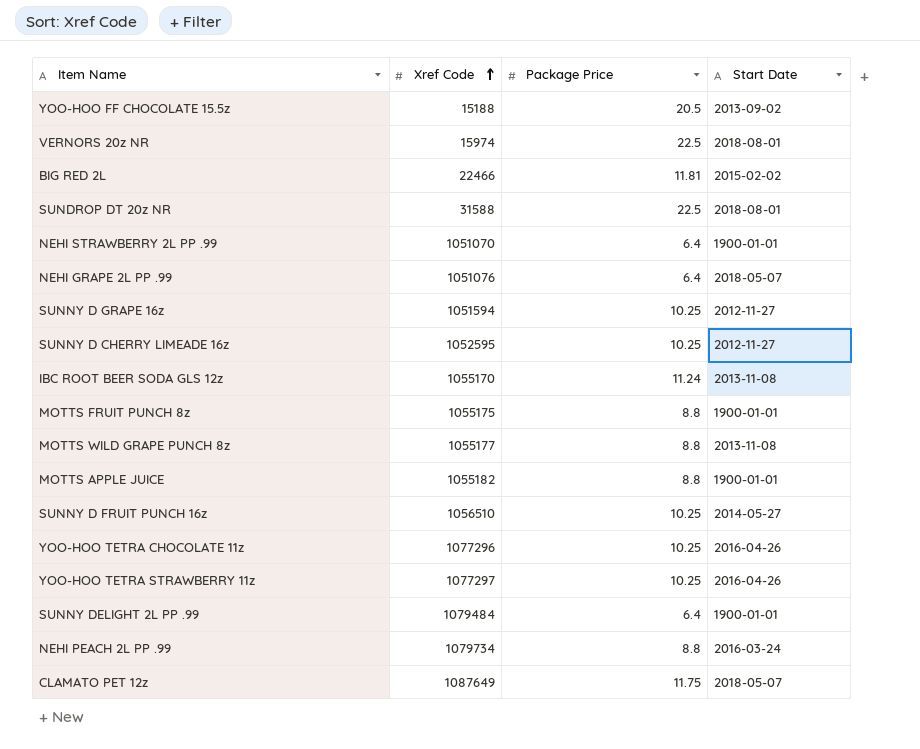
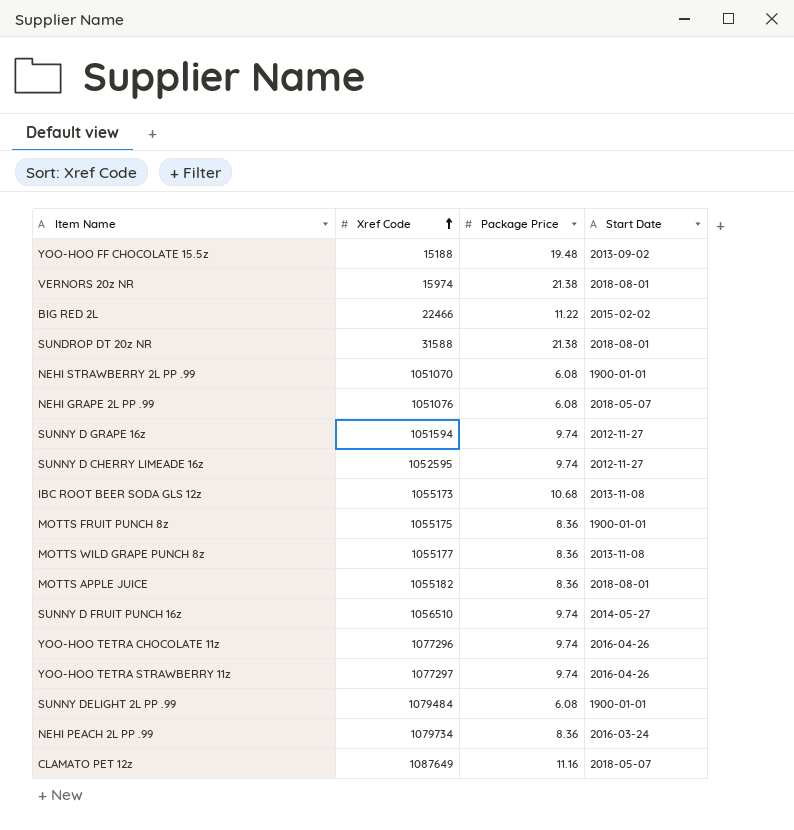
YOO-HOO FF CHOCOLATE 15.5z | Package Price: 20.5 -> 19.48
VERNORS 20z NR | Package Price: 22.5 -> 21.38
BIG RED 2L | Package Price: 11.81 -> 11.22
SUNDROP DT 20z NR | Package Price: 22.5 -> 21.38
NEHI STRAWBERRY 2L PP .99 | Package Price: 6.4 -> 6.08
NEHI GRAPE 2L PP .99 | Package Price: 6.4 -> 6.08
SUNNY D GRAPE 16z | Package Price: 10.25 -> 9.74
SUNNY D CHERRY LIMEADE 16z | Package Price: 10.25 -> 9.74
IBC ROOT BEER SODA GLS 12z | Xref Code: 1055170 -> 1055173
IBC ROOT BEER SODA GLS 12z | Package Price: 11.24 -> 10.68
MOTTS FRUIT PUNCH 8z | Package Price: 8.8 -> 8.36
MOTTS WILD GRAPE PUNCH 8z | Package Price: 8.8 -> 8.36
MOTTS APPLE JUICE | Package Price: 8.8 -> 8.36
MOTTS APPLE JUICE | Start Date: 1900-01-01 -> 2018-08-01
SUNNY D FRUIT PUNCH 16z | Package Price: 10.25 -> 9.74
YOO-HOO TETRA CHOCOLATE 11z | Package Price: 10.25 -> 9.74
YOO-HOO TETRA STRAWBERRY 11z | Package Price: 10.25 -> 9.74
SUNNY DELIGHT 2L PP .99 | Package Price: 6.4 -> 6.08
NEHI PEACH 2L PP .99 | Package Price: 8.8 -> 8.36
CLAMATO PET 12z | Package Price: 11.75 -> 11.16

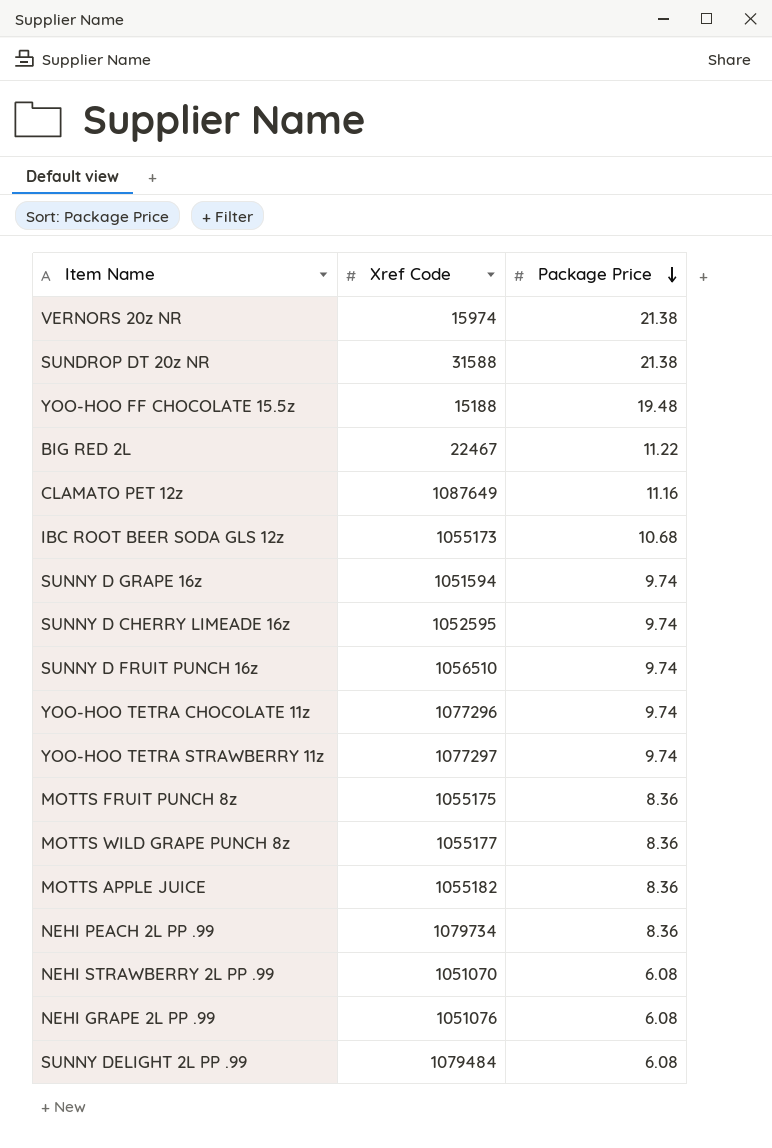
row order: Xref Code ascending -> Package Price descending
column Start Date | position: 4 -> none
BIG RED 2L | Xref Code: 22466 -> 22467

